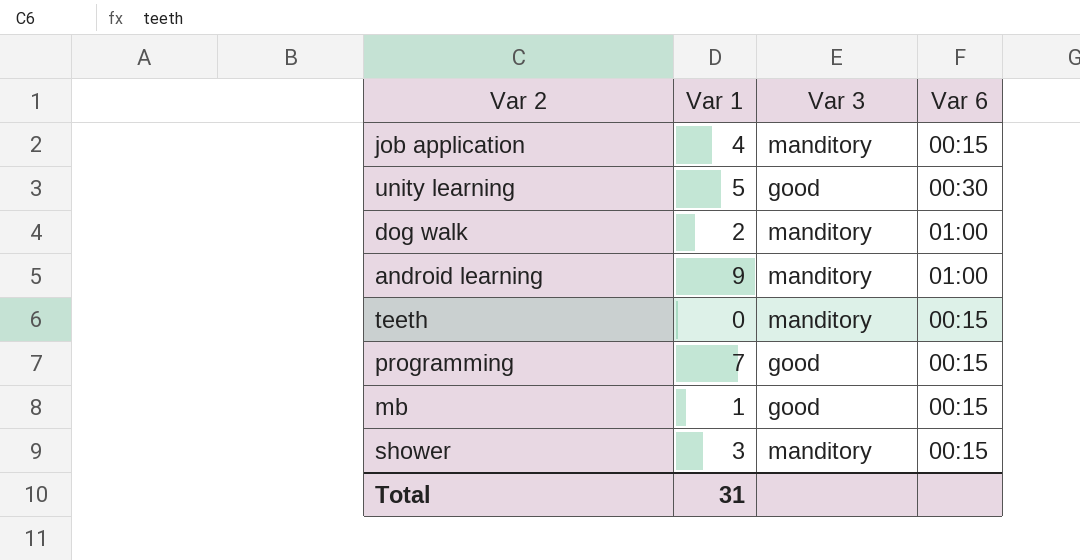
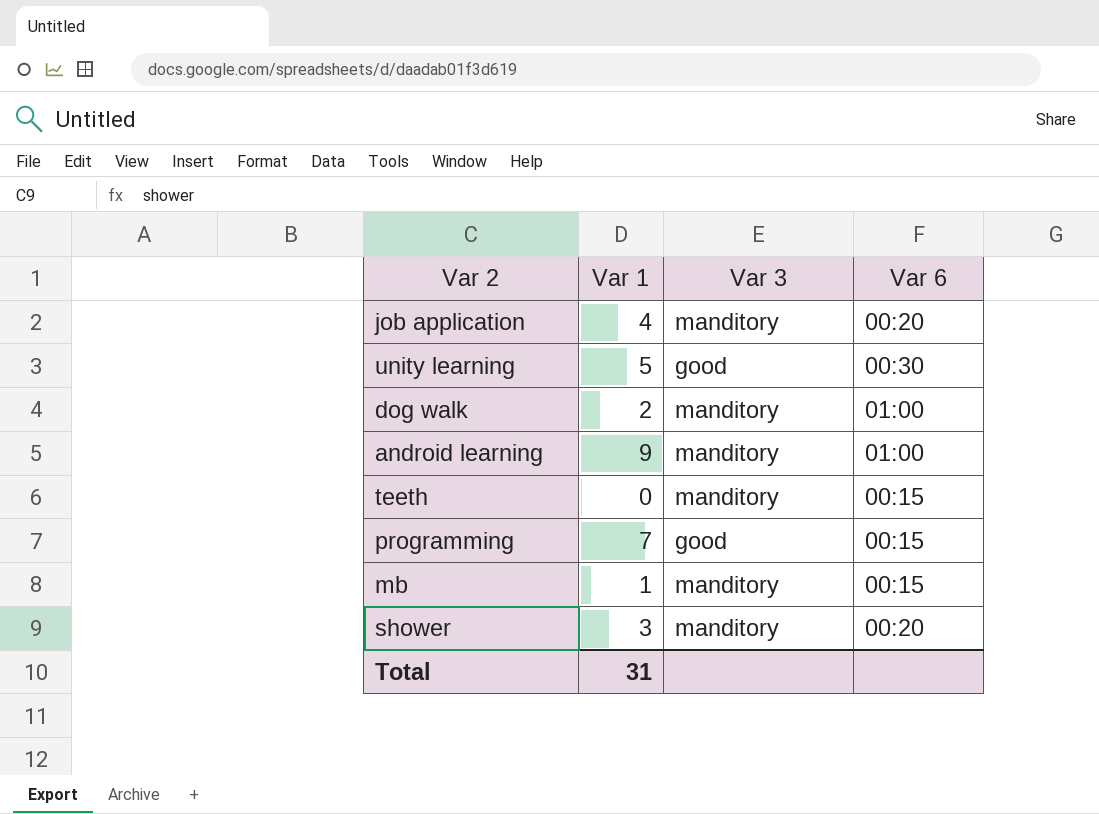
job application | Var 6: 00:15 -> 00:20
mb | Var 3: good -> manditory
shower | Var 6: 00:15 -> 00:20

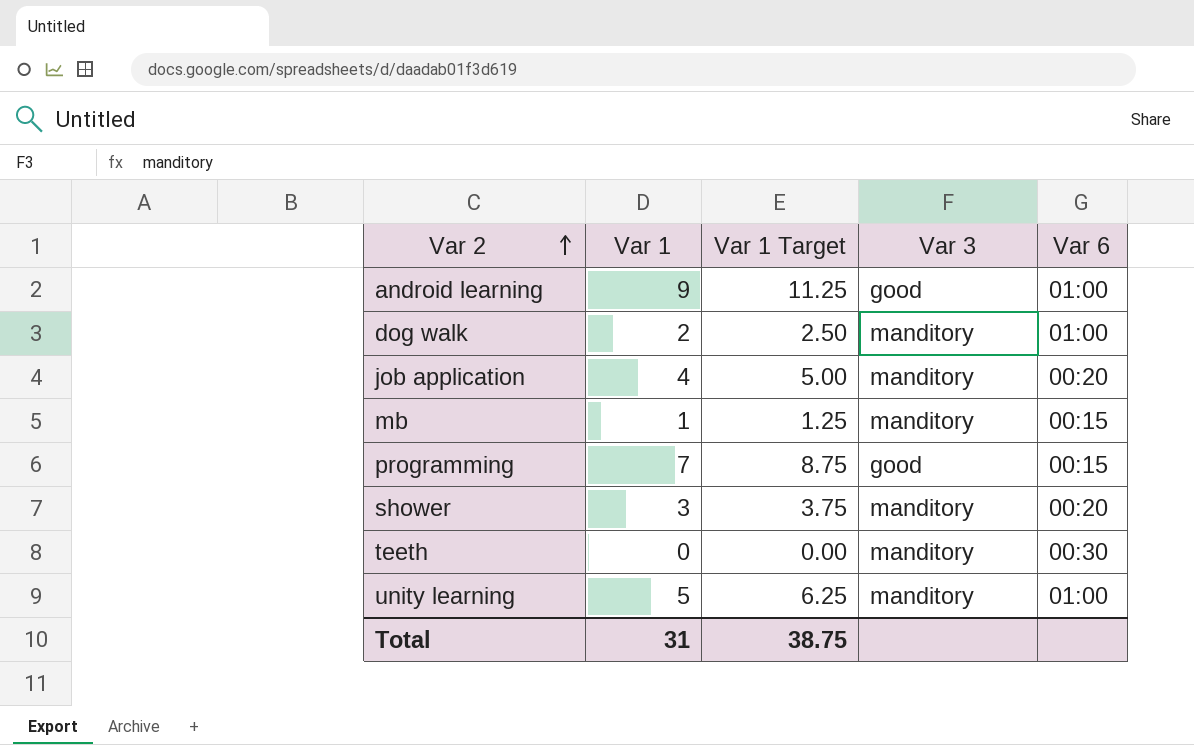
row order: none -> Var 2 ascending
column Var 1 Target | formula: none -> [Var 1] * 1.25
android learning | Var 3: manditory -> good
teeth | Var 6: 00:15 -> 00:30
unity learning | Var 3: good -> manditory
unity learning | Var 6: 00:30 -> 01:00

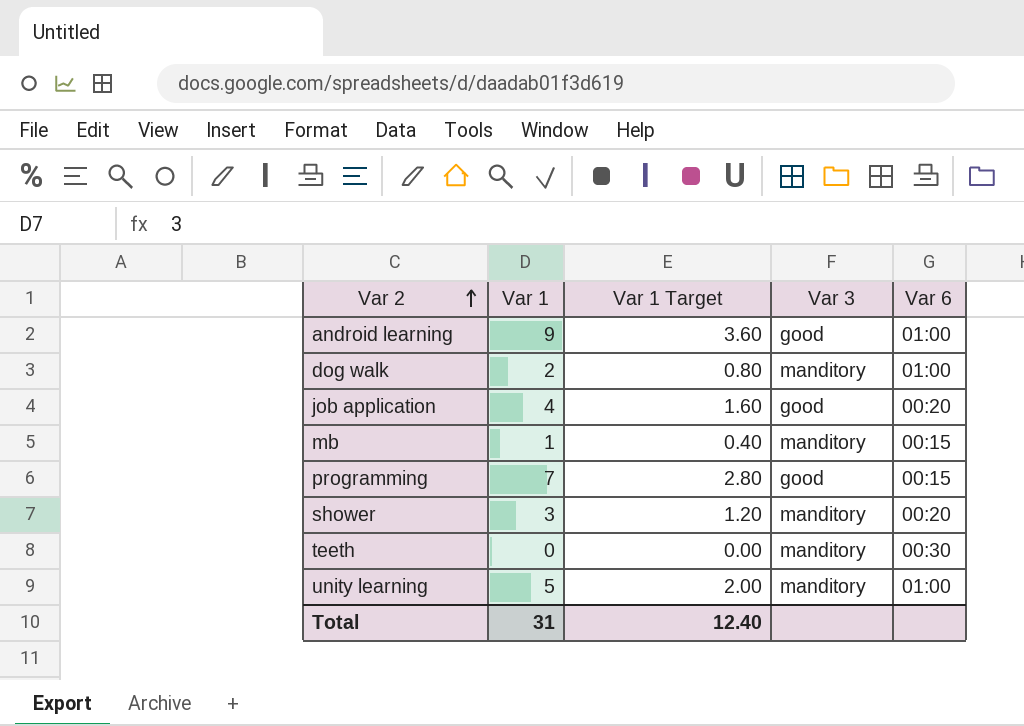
column Var 1 Target | formula: [Var 1] * 1.25 -> [Var 1] * 0.4
job application | Var 3: manditory -> good
Total | Var 1 Target: 38.75 -> 12.40

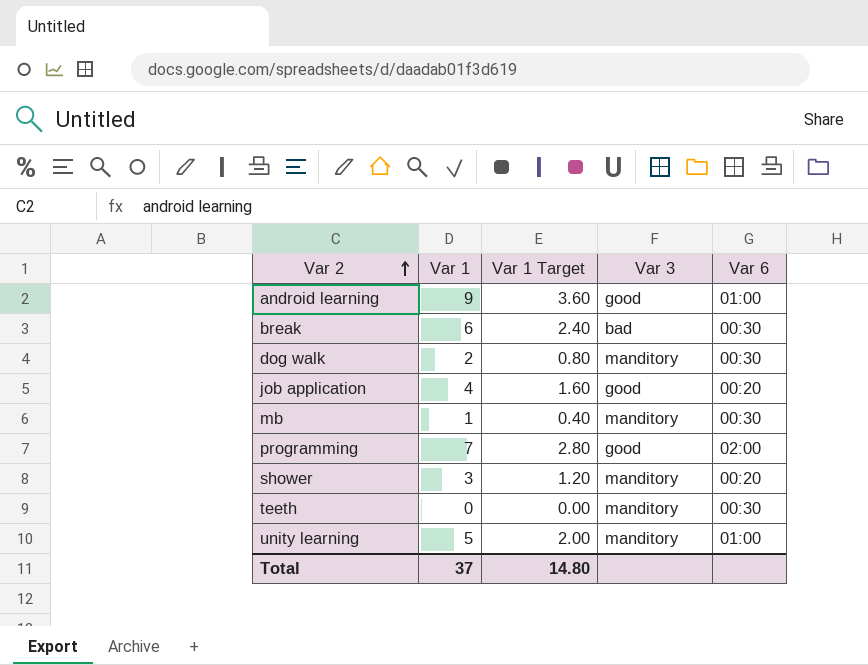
row break: none -> 6 | 2.40 | bad | 00:30
dog walk | Var 6: 01:00 -> 00:30
mb | Var 6: 00:15 -> 00:30
programming | Var 6: 00:15 -> 02:00
Total | Var 1: 31 -> 37
Total | Var 1 Target: 12.40 -> 14.80

